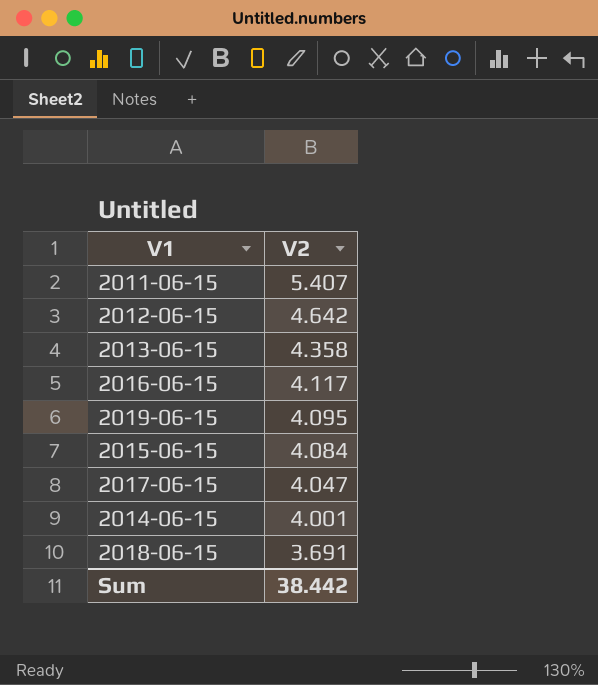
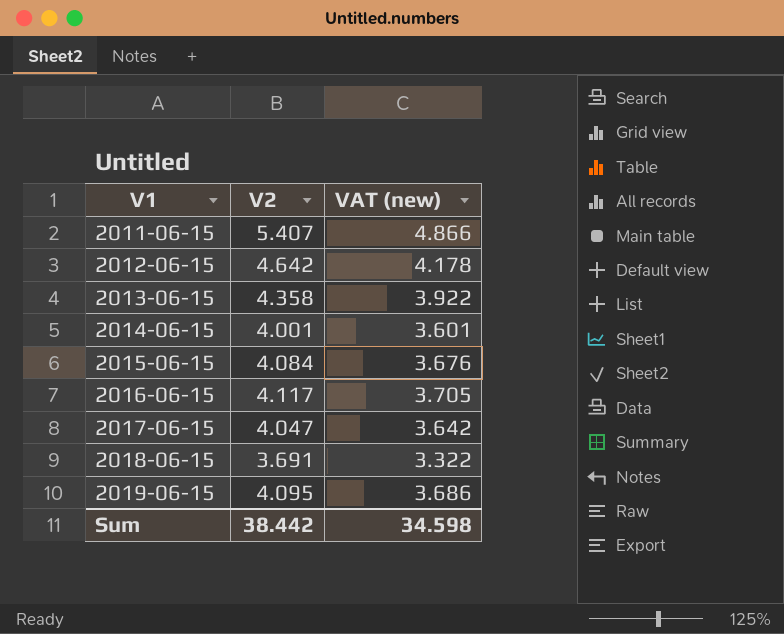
row order: V2 descending -> V1 ascending
column VAT (new) | formula: none -> [V2] * 0.9

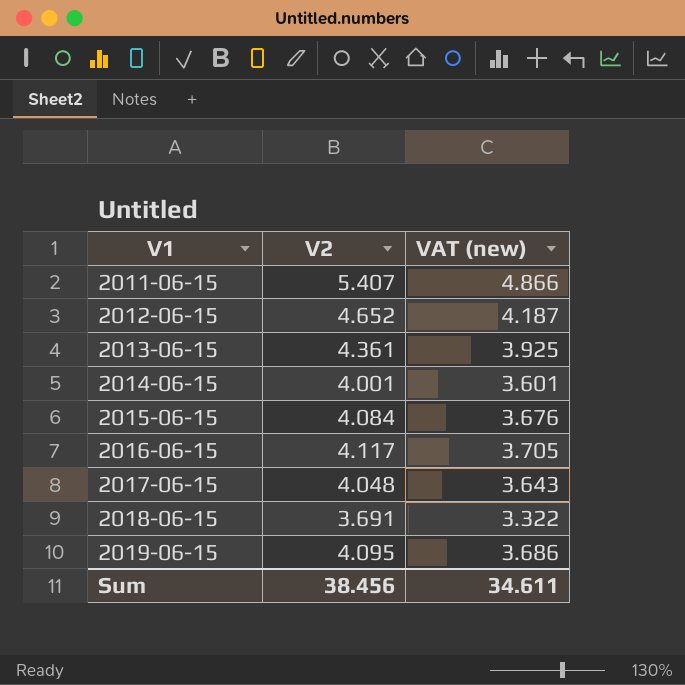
2012-06-15 | V2: 4.642 -> 4.652
2012-06-15 | VAT (new): 4.178 -> 4.187
2013-06-15 | V2: 4.358 -> 4.361
2013-06-15 | VAT (new): 3.922 -> 3.925
2017-06-15 | V2: 4.047 -> 4.048
2017-06-15 | VAT (new): 3.642 -> 3.643
Sum | V2: 38.442 -> 38.456
Sum | VAT (new): 34.598 -> 34.611

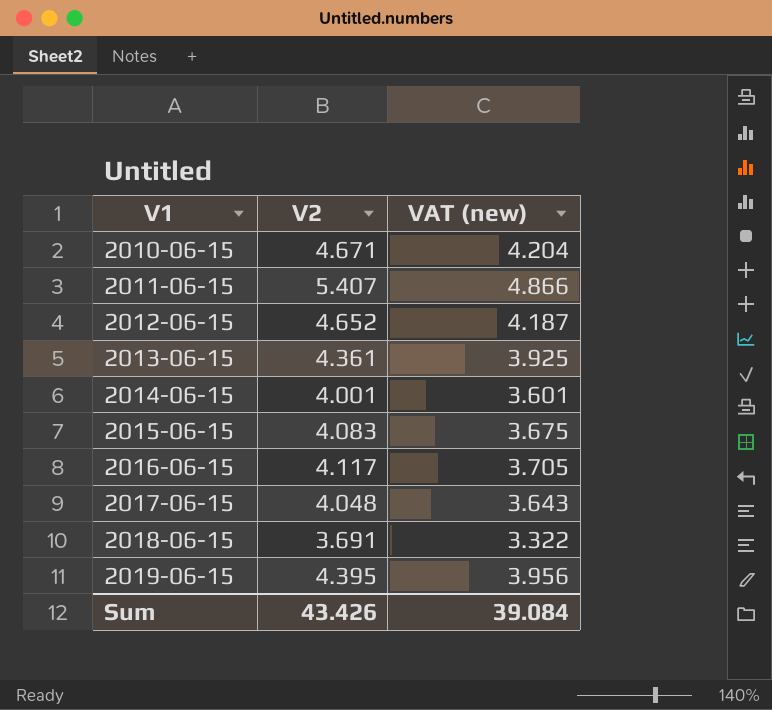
row 2010-06-15: none -> 4.671 | 4.204
2015-06-15 | V2: 4.084 -> 4.083
2015-06-15 | VAT (new): 3.676 -> 3.675
2019-06-15 | V2: 4.095 -> 4.395
2019-06-15 | VAT (new): 3.686 -> 3.956
Sum | V2: 38.456 -> 43.426
Sum | VAT (new): 34.611 -> 39.084

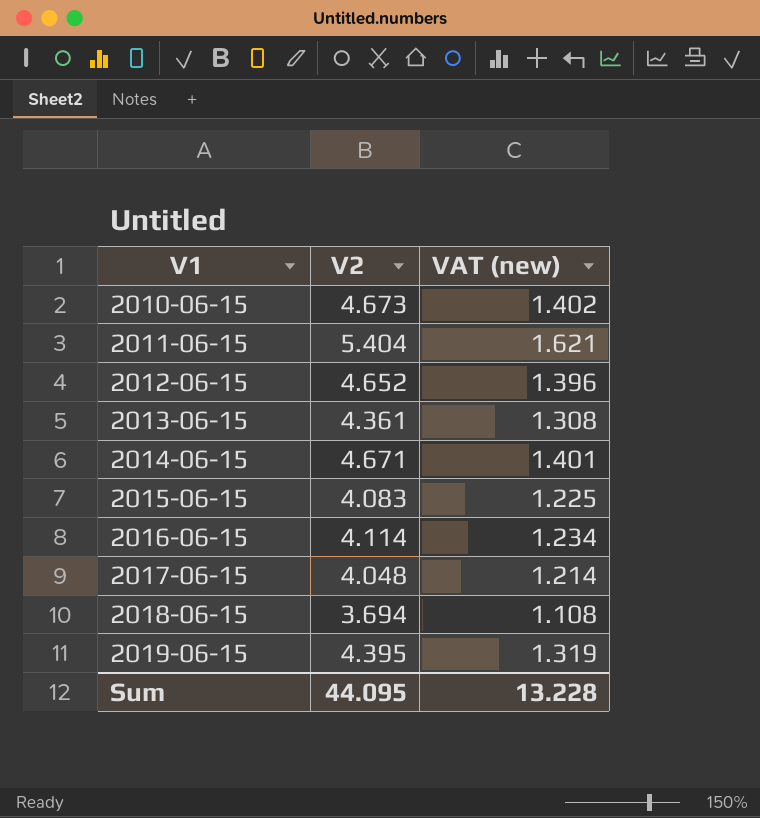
column VAT (new) | formula: [V2] * 0.9 -> [V2] * 0.3
2010-06-15 | V2: 4.671 -> 4.673
2011-06-15 | V2: 5.407 -> 5.404
2014-06-15 | V2: 4.001 -> 4.671
2016-06-15 | V2: 4.117 -> 4.114
2018-06-15 | V2: 3.691 -> 3.694
Sum | V2: 43.426 -> 44.095
Sum | VAT (new): 39.084 -> 13.228

